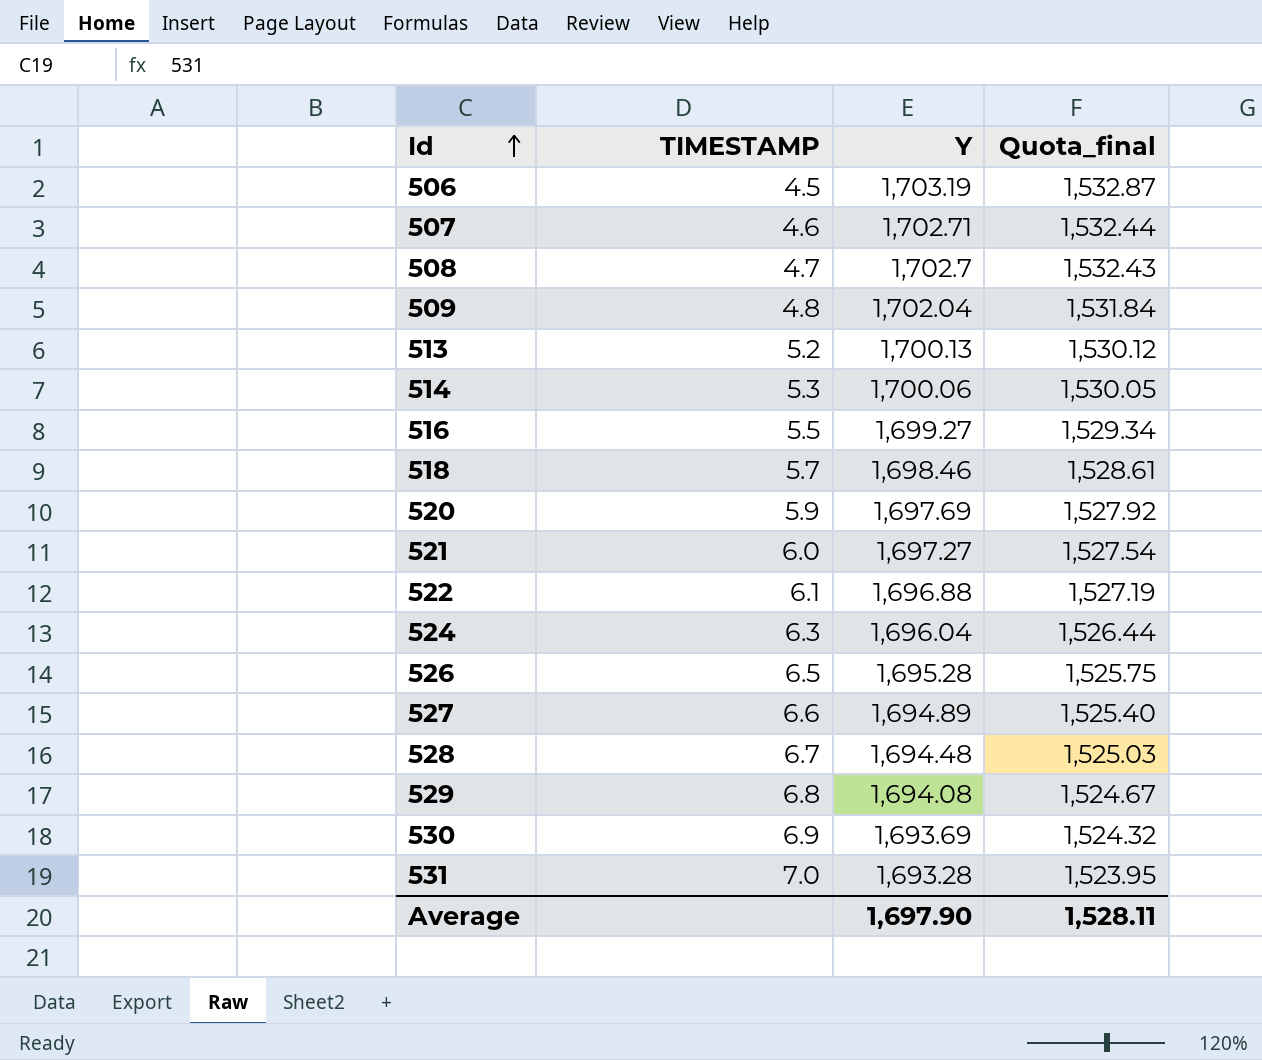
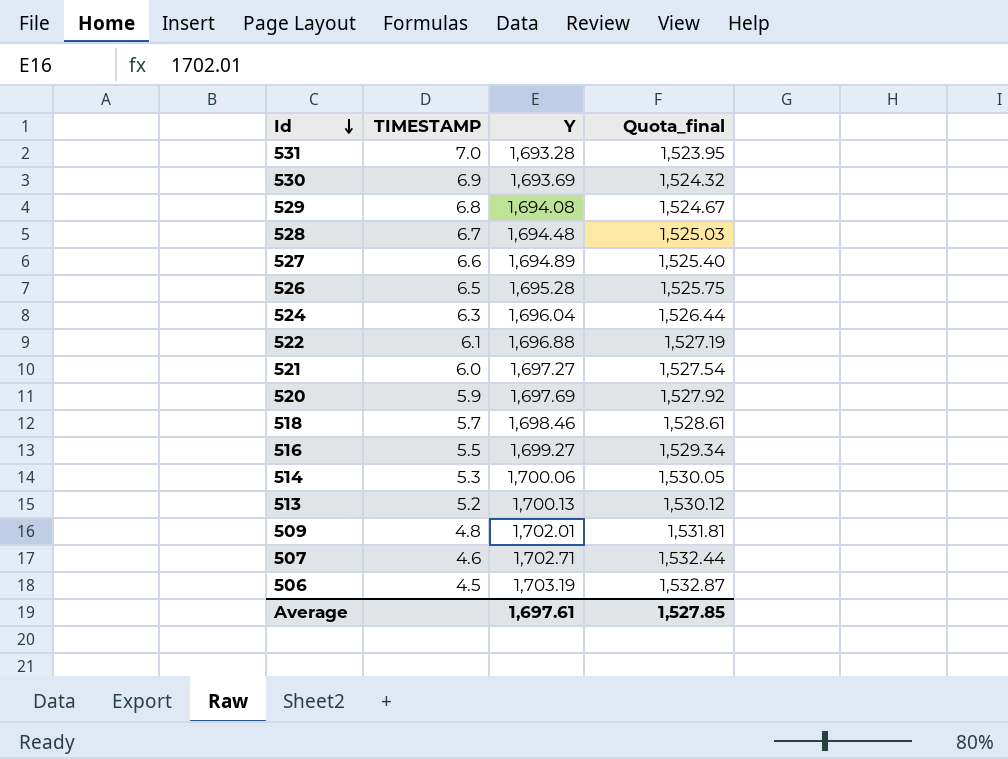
row order: Id ascending -> Id descending
row 508: 4.7 | 1,702.7 | 1,532.43 -> none
509 | Y: 1,702.04 -> 1,702.01
509 | Quota_final: 1,531.84 -> 1,531.81
Average | Y: 1,697.90 -> 1,697.61
Average | Quota_final: 1,528.11 -> 1,527.85

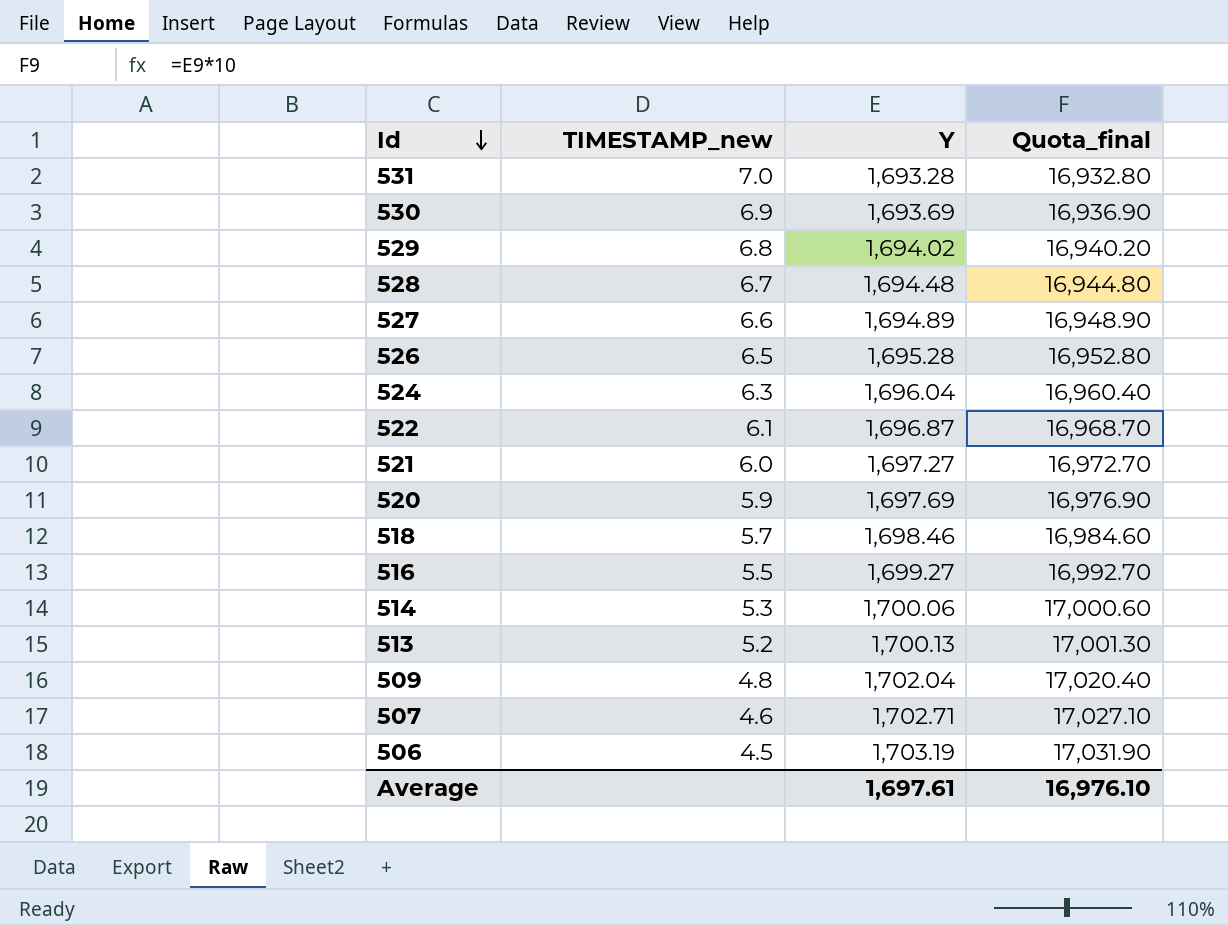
column name: TIMESTAMP -> TIMESTAMP_new
column Quota_final | formula: [Y] * 0.9 -> [Y] * 10
529 | Y: 1,694.08 -> 1,694.02
522 | Y: 1,696.88 -> 1,696.87
509 | Y: 1,702.01 -> 1,702.04
Average | Quota_final: 1,527.85 -> 16,976.10

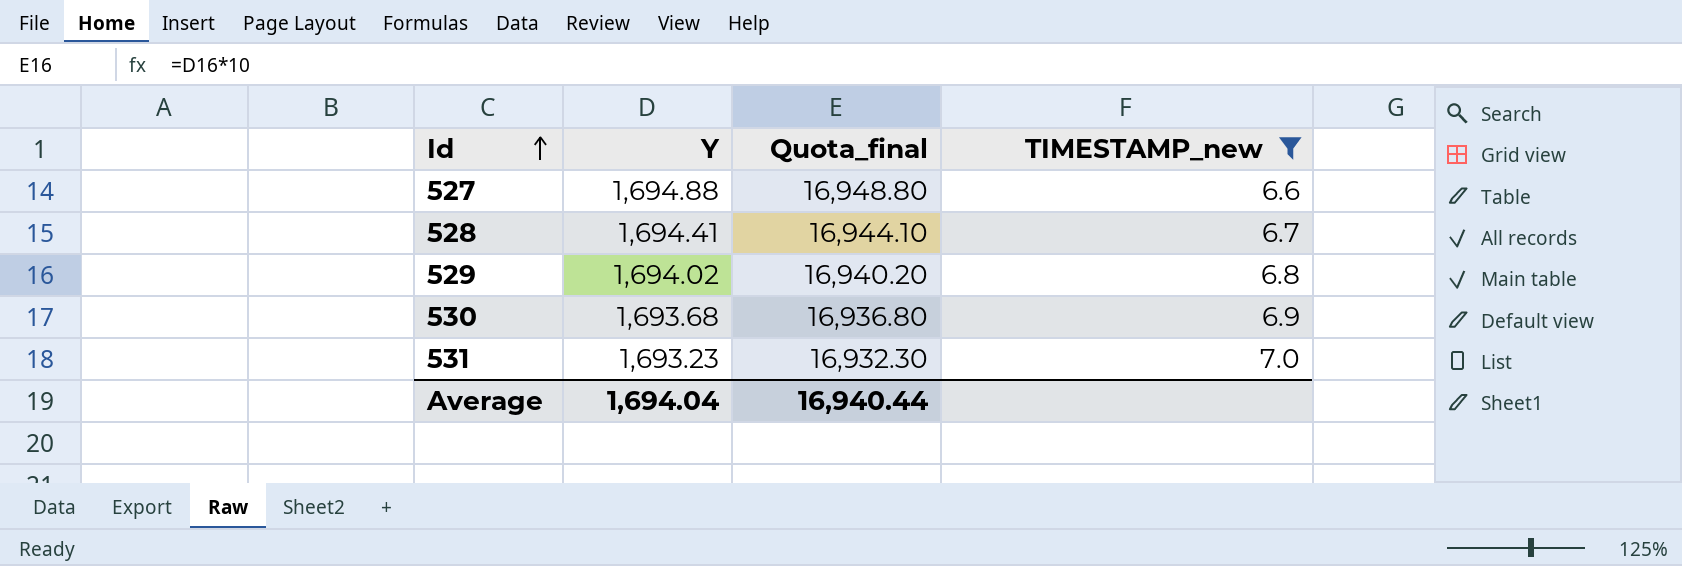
filter: none -> TIMESTAMP_new >= 6.6
row order: Id descending -> Id ascending
column TIMESTAMP_new | position: 2 -> 4
527 | Y: 1,694.89 -> 1,694.88
527 | Quota_final: 16,948.90 -> 16,948.80
528 | Y: 1,694.48 -> 1,694.41
528 | Quota_final: 16,944.80 -> 16,944.10
530 | Y: 1,693.69 -> 1,693.68
530 | Quota_final: 16,936.90 -> 16,936.80
531 | Y: 1,693.28 -> 1,693.23
531 | Quota_final: 16,932.80 -> 16,932.30
Average | Y: 1,697.61 -> 1,694.04
Average | Quota_final: 16,976.10 -> 16,940.44

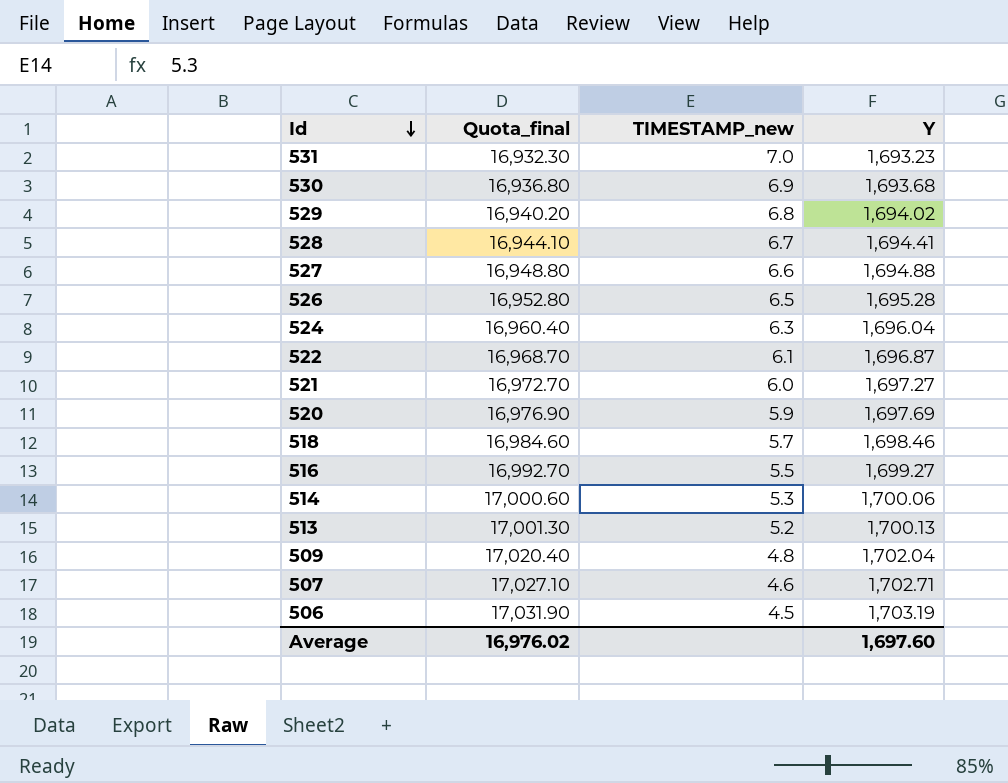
filter: TIMESTAMP_new >= 6.6 -> none
row order: Id ascending -> Id descending
column Y | position: 2 -> 4
Average | Quota_final: 16,940.44 -> 16,976.02
Average | Y: 1,694.04 -> 1,697.60

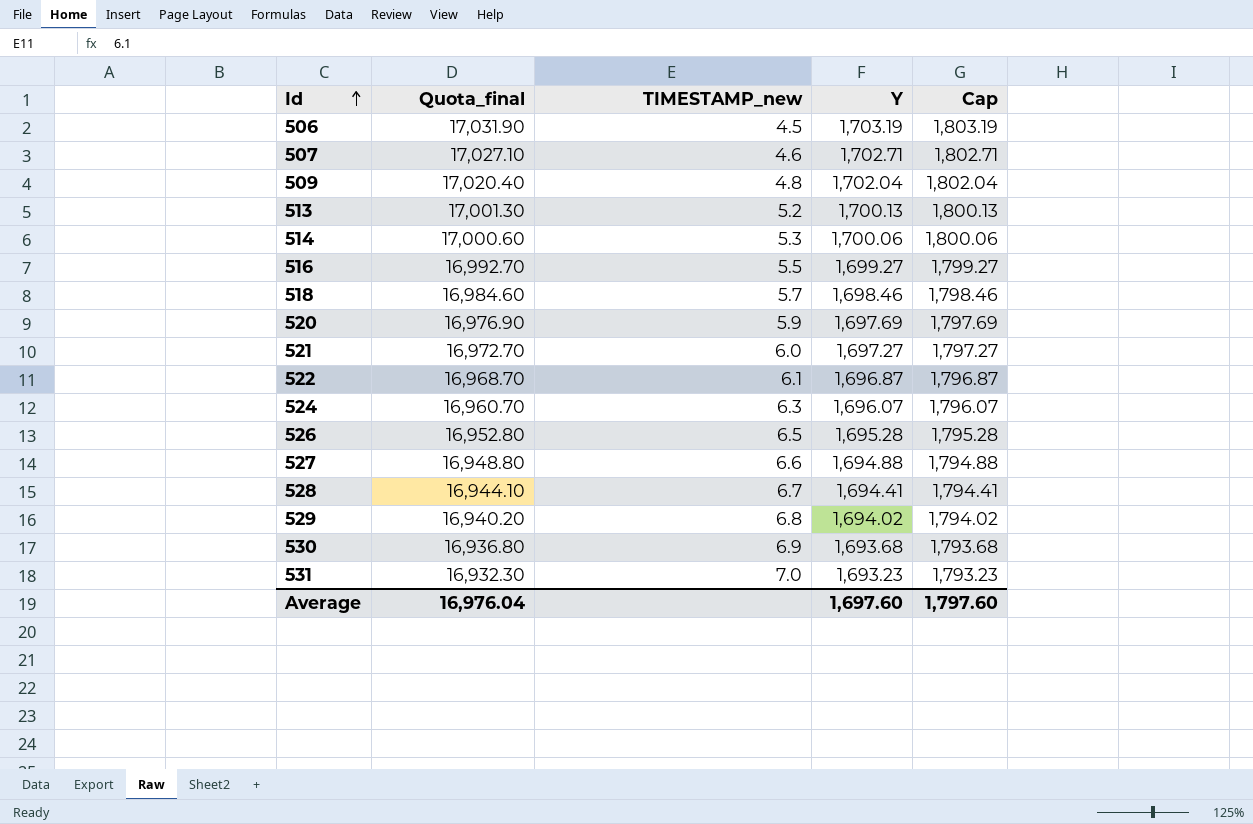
row order: Id descending -> Id ascending
column Cap | formula: none -> [Y] + 100
524 | Quota_final: 16,960.40 -> 16,960.70
524 | Y: 1,696.04 -> 1,696.07
Average | Quota_final: 16,976.02 -> 16,976.04

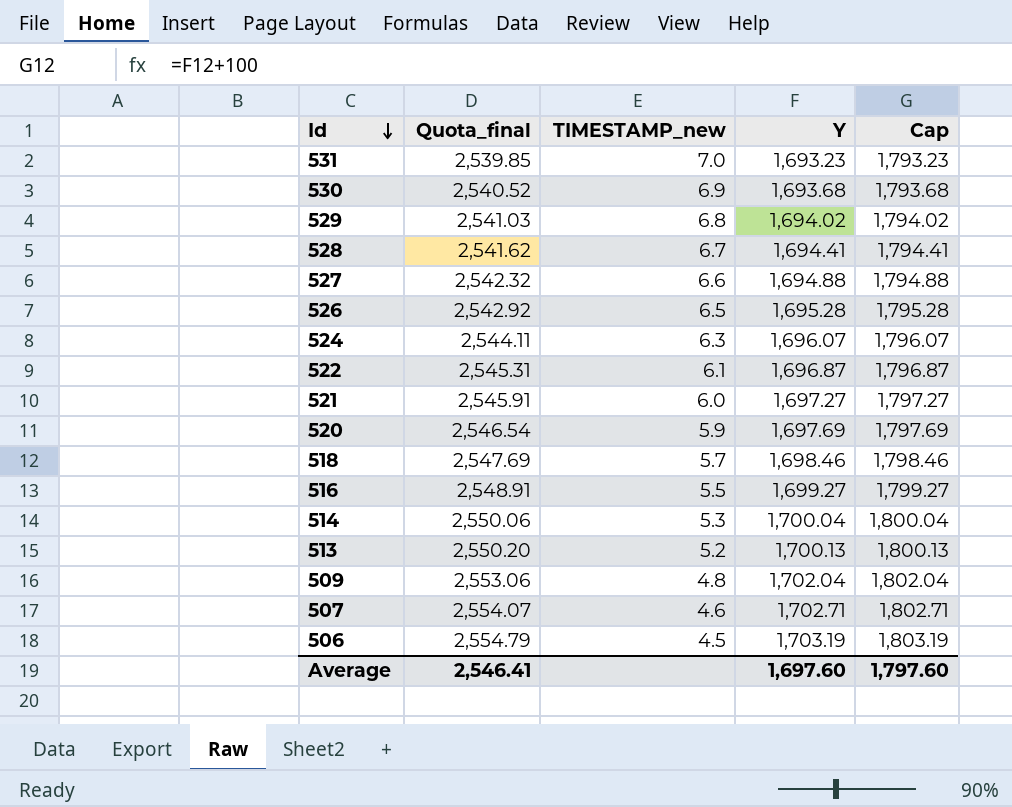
row order: Id ascending -> Id descending
column Quota_final | formula: [Y] * 10 -> [Y] * 1.5
514 | Y: 1,700.06 -> 1,700.04
514 | Cap: 1,800.06 -> 1,800.04
Average | Quota_final: 16,976.04 -> 2,546.41

